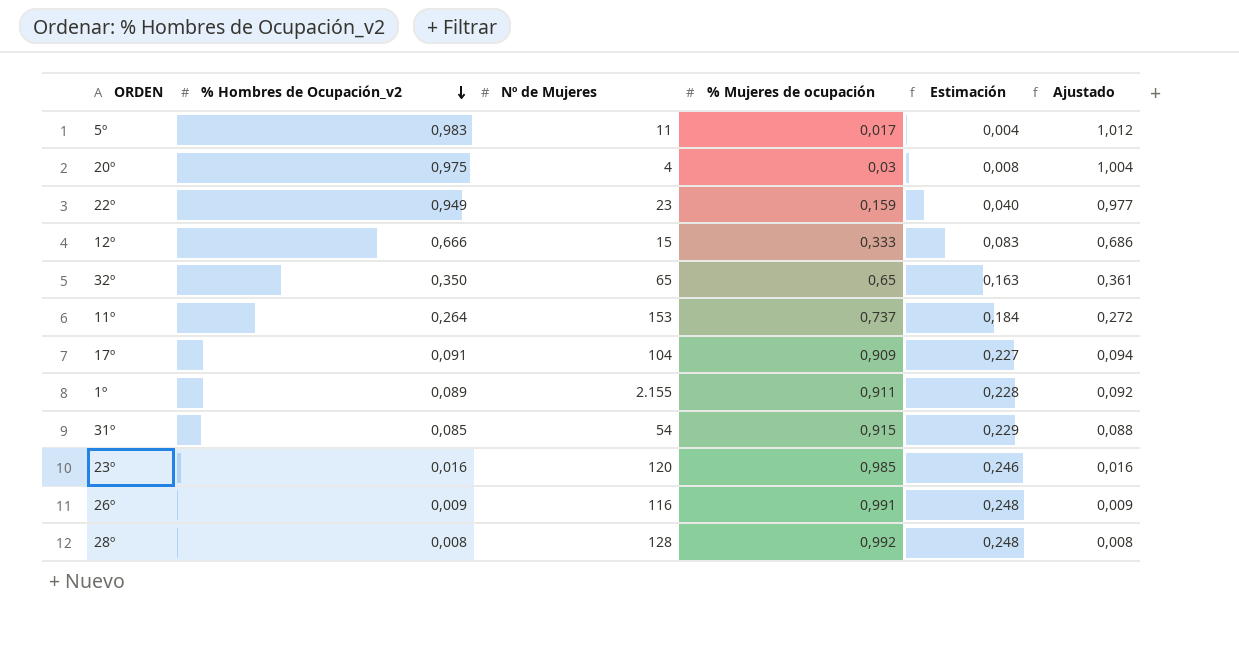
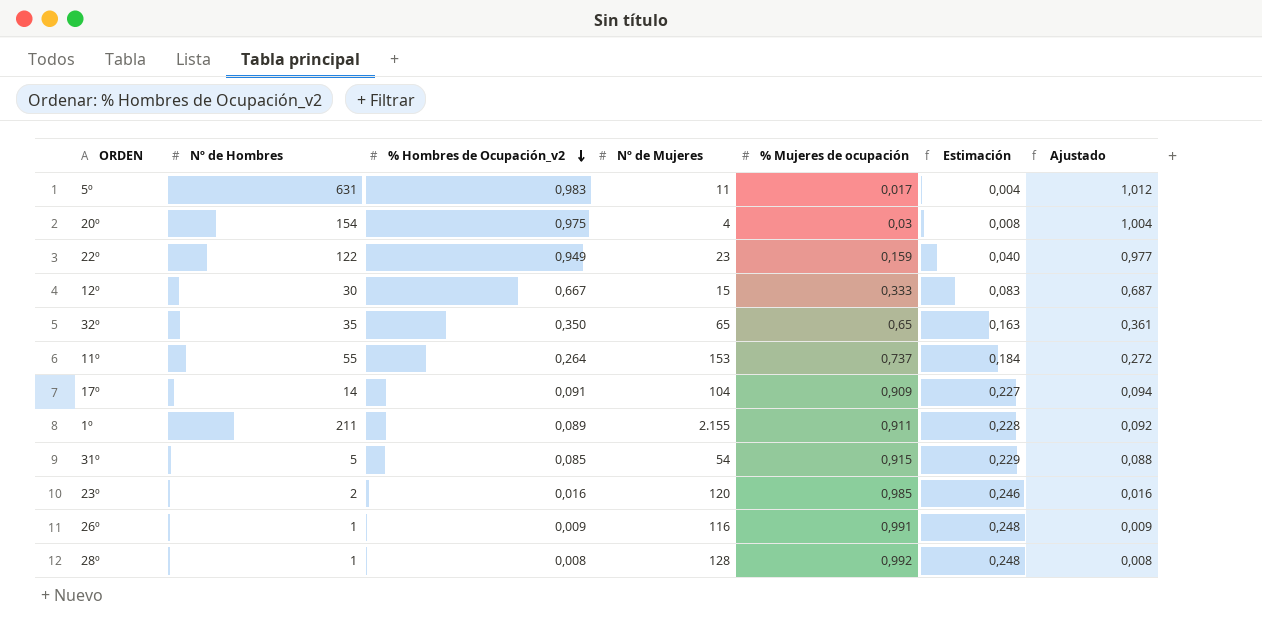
column Nº de Hombres | position: none -> 2
12º | % Hombres de Ocupación_v2: 0,666 -> 0,667
12º | Ajustado: 0,686 -> 0,687

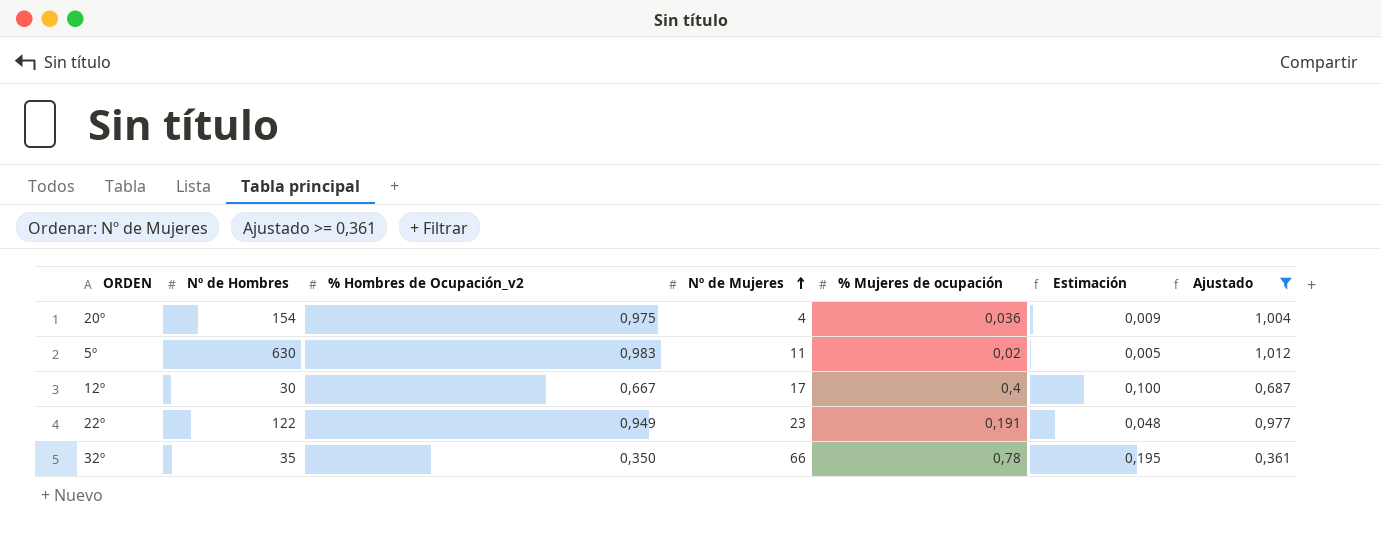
filter: none -> Ajustado >= 0,361
row order: % Hombres de Ocupación_v2 descending -> Nº de Mujeres ascending
20º | % Mujeres de ocupación: 0,03 -> 0,036
20º | Estimación: 0,008 -> 0,009
5º | Nº de Hombres: 631 -> 630
5º | % Mujeres de ocupación: 0,017 -> 0,02
5º | Estimación: 0,004 -> 0,005
12º | Nº de Mujeres: 15 -> 17
12º | % Mujeres de ocupación: 0,333 -> 0,4
12º | Estimación: 0,083 -> 0,100
22º | % Mujeres de ocupación: 0,159 -> 0,191
22º | Estimación: 0,040 -> 0,048
32º | Nº de Mujeres: 65 -> 66
32º | % Mujeres de ocupación: 0,65 -> 0,78
32º | Estimación: 0,163 -> 0,195

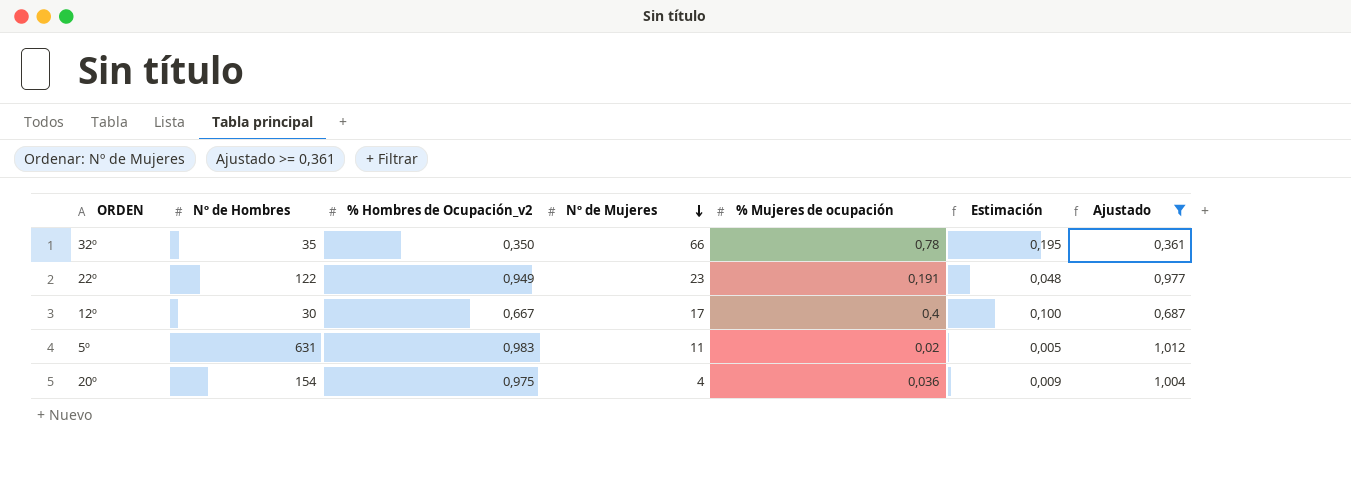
row order: Nº de Mujeres ascending -> Nº de Mujeres descending
5º | Nº de Hombres: 630 -> 631

